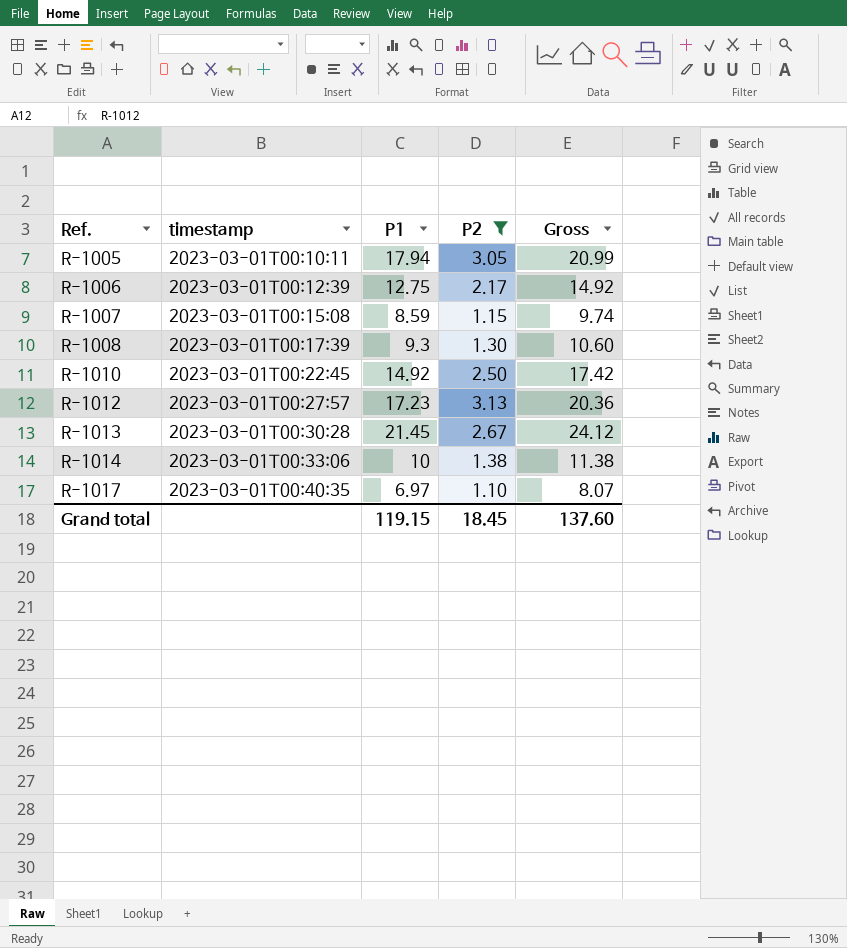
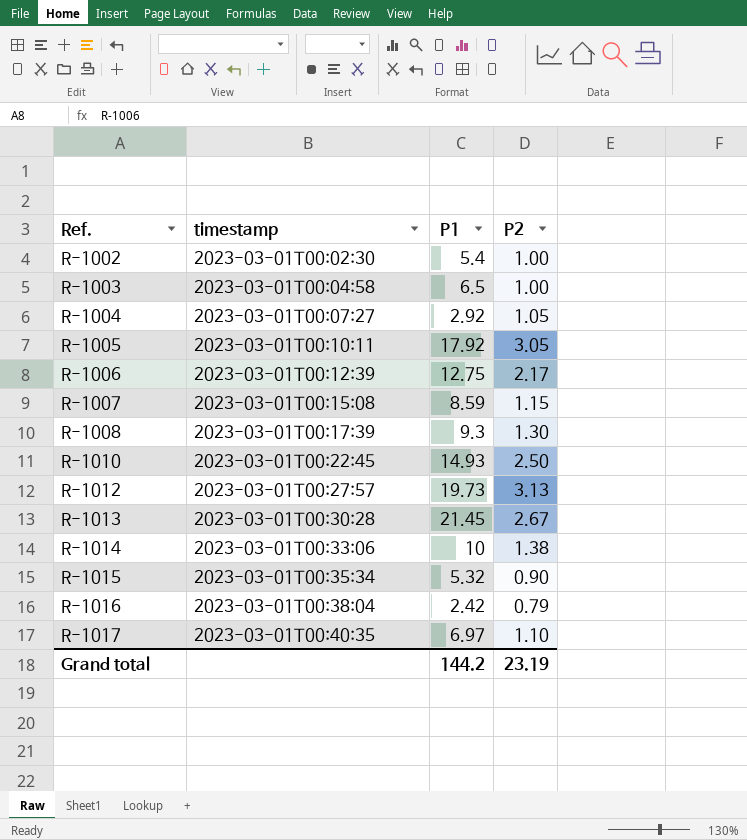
filter: P2 >= 1.10 -> none
column Gross | formula: [P1] + [P2] -> none
R-1005 | P1: 17.94 -> 17.92
R-1010 | P1: 14.92 -> 14.93
R-1012 | P1: 17.23 -> 19.73
Grand total | P1: 119.15 -> 144.2
Grand total | P2: 18.45 -> 23.19

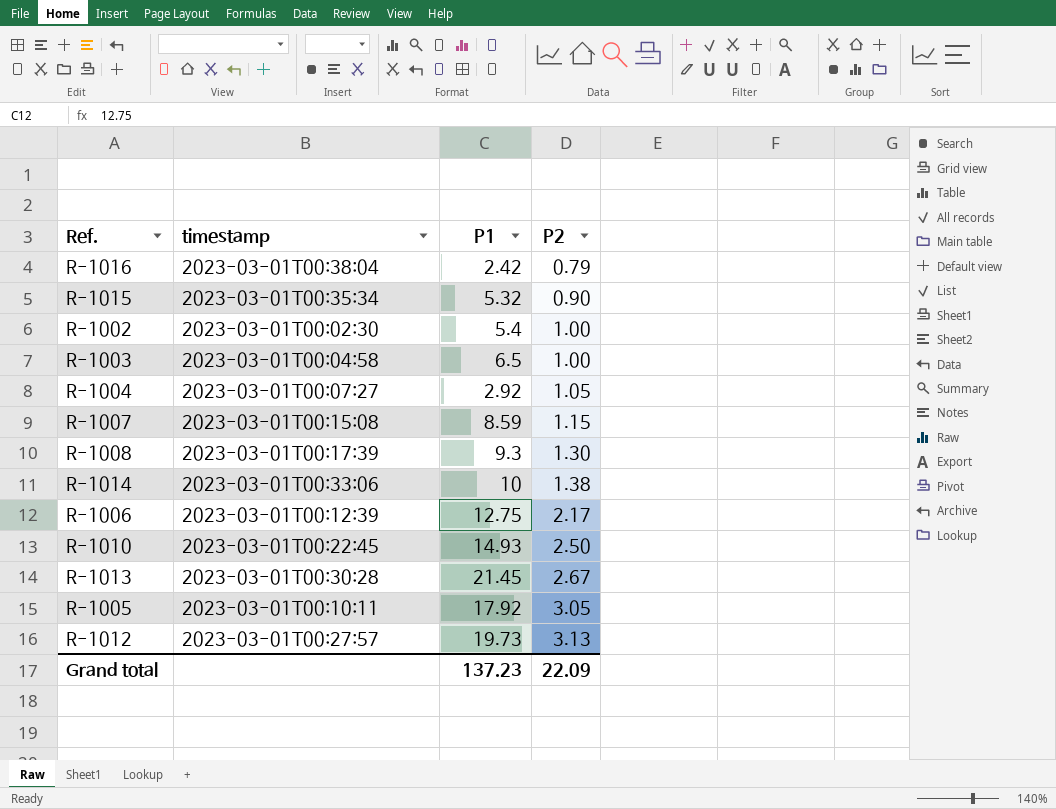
row order: Ref. ascending -> P2 ascending
row R-1017: 2023-03-01T00:40:35 | 6.97 | 1.10 -> none
Grand total | P1: 144.2 -> 137.23
Grand total | P2: 23.19 -> 22.09

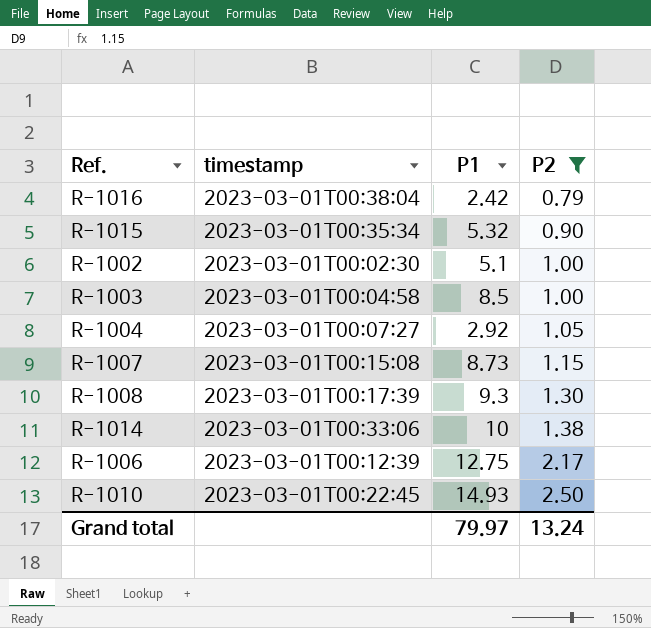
filter: none -> P2 <= 2.50
R-1002 | P1: 5.4 -> 5.1
R-1003 | P1: 6.5 -> 8.5
R-1007 | P1: 8.59 -> 8.73
Grand total | P1: 137.23 -> 79.97
Grand total | P2: 22.09 -> 13.24

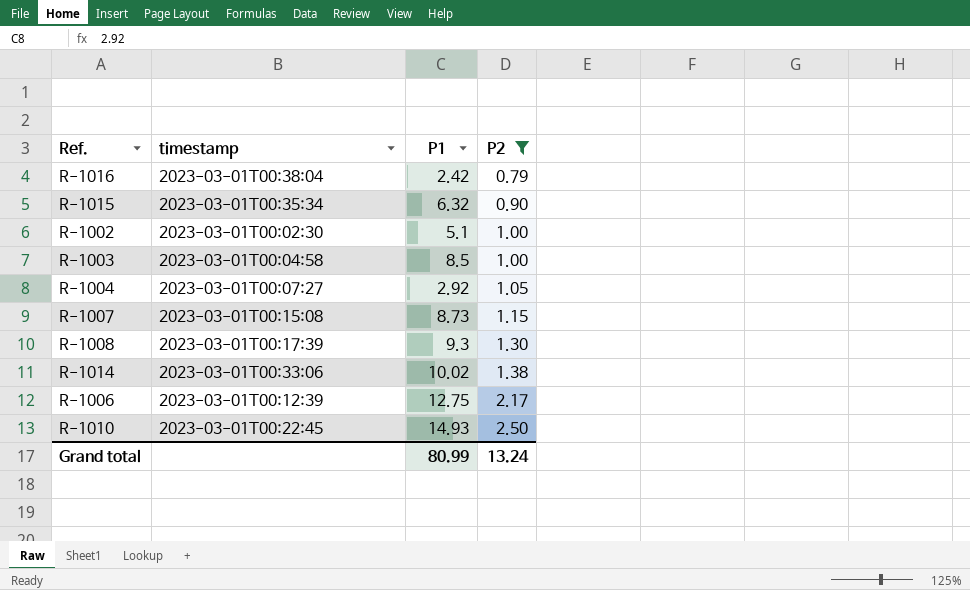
R-1015 | P1: 5.32 -> 6.32
R-1014 | P1: 10 -> 10.02
Grand total | P1: 79.97 -> 80.99

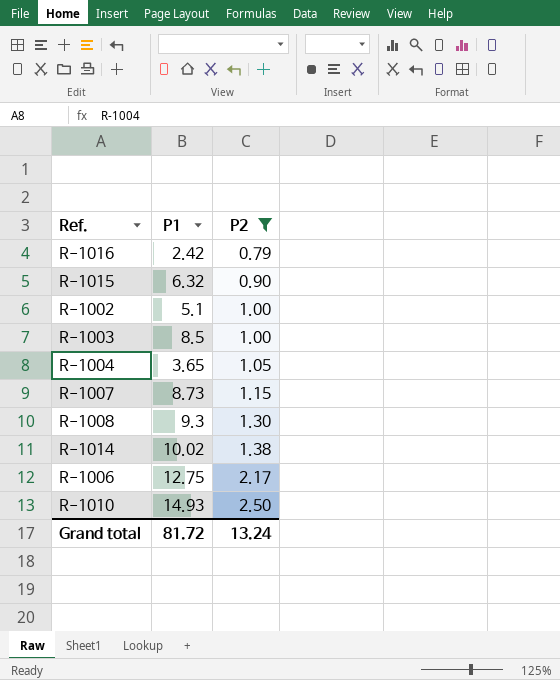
column timestamp | position: 2 -> none
R-1004 | P1: 2.92 -> 3.65
Grand total | P1: 80.99 -> 81.72

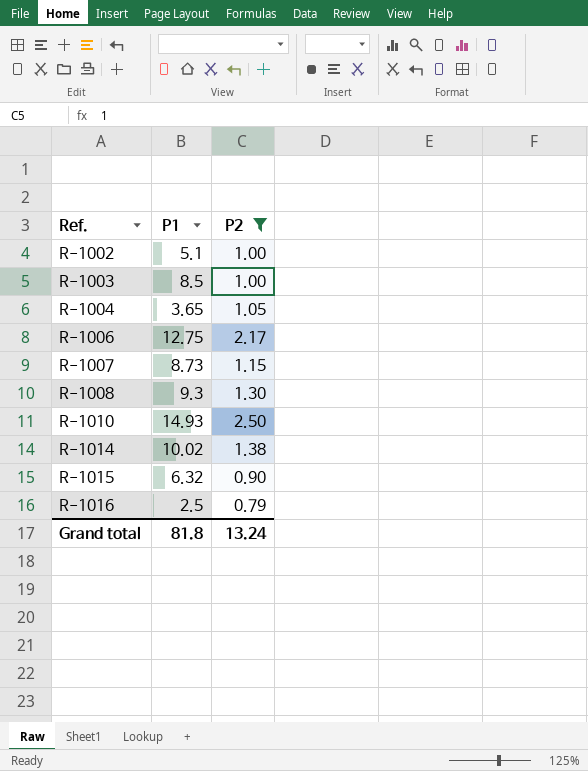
row order: P2 ascending -> Ref. ascending
R-1016 | P1: 2.42 -> 2.5
Grand total | P1: 81.72 -> 81.8

